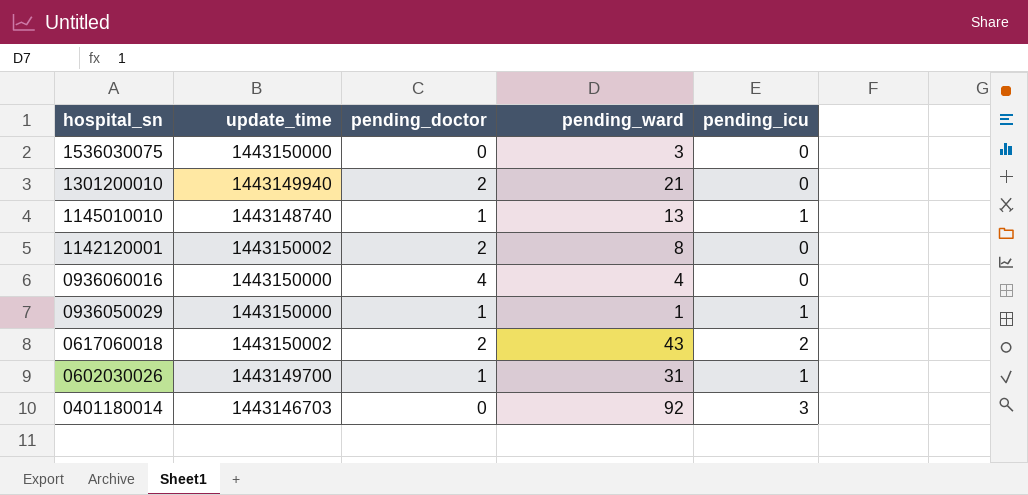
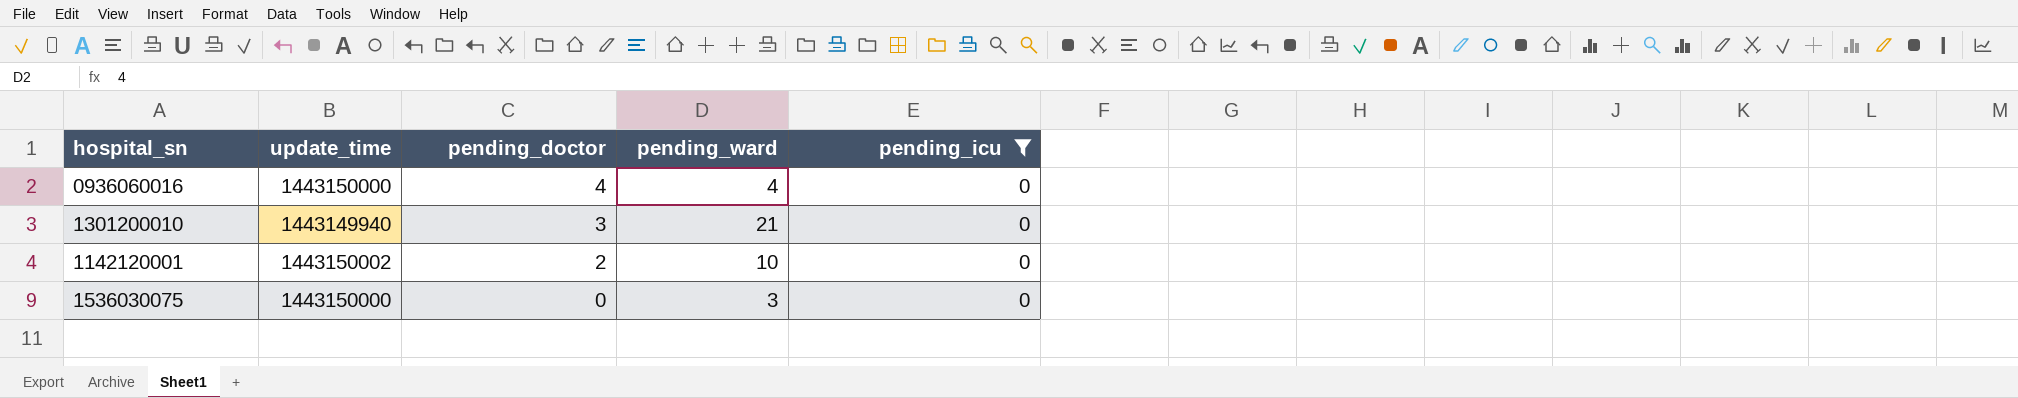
filter: none -> pending_icu = 0
row order: hospital_sn descending -> pending_doctor descending
1301200010 | pending_doctor: 2 -> 3
1142120001 | pending_ward: 8 -> 10

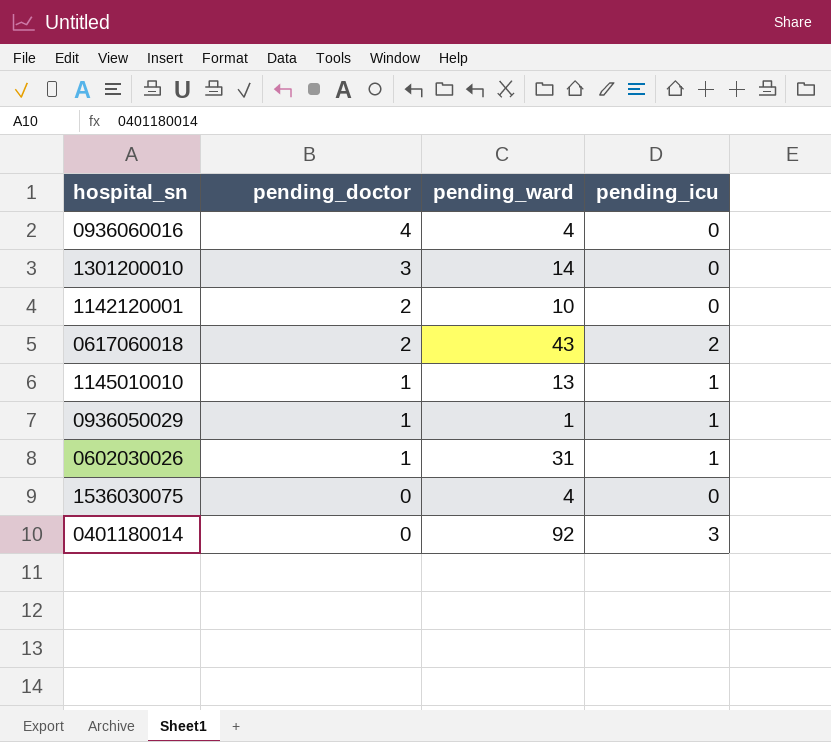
filter: pending_icu = 0 -> none
column update_time | position: 2 -> none
1301200010 | pending_ward: 21 -> 14
1536030075 | pending_ward: 3 -> 4

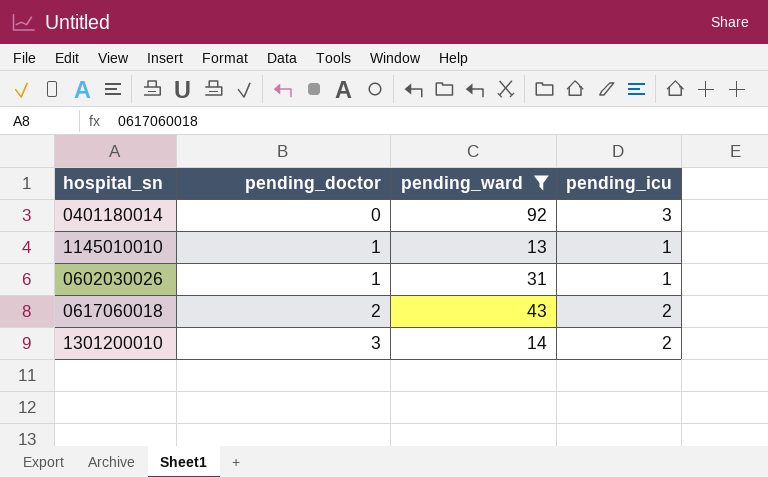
filter: none -> pending_ward >= 13
row order: pending_doctor descending -> pending_doctor ascending
1301200010 | pending_icu: 0 -> 2

